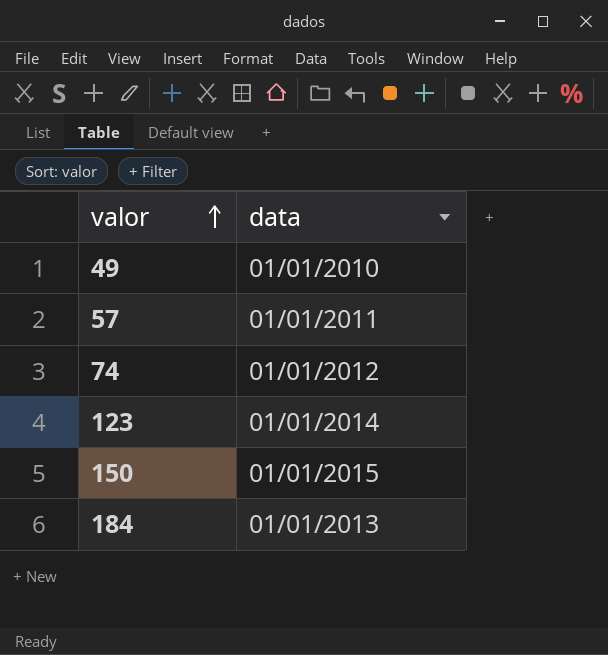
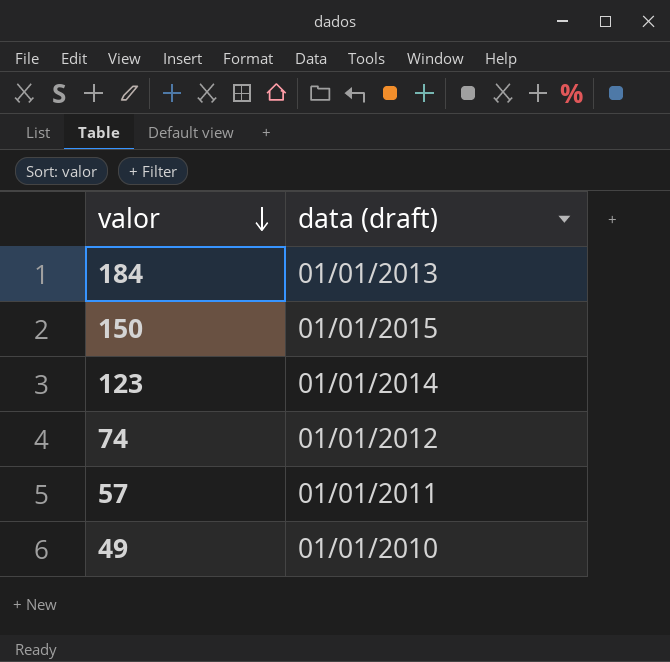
row order: valor ascending -> valor descending
column name: data -> data (draft)

